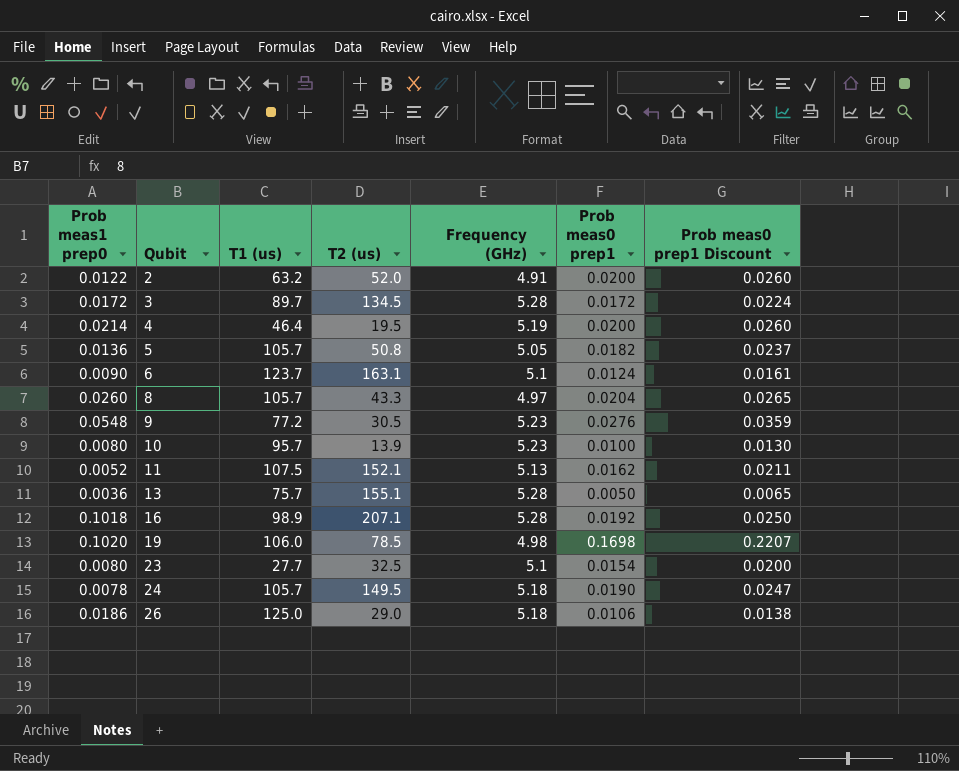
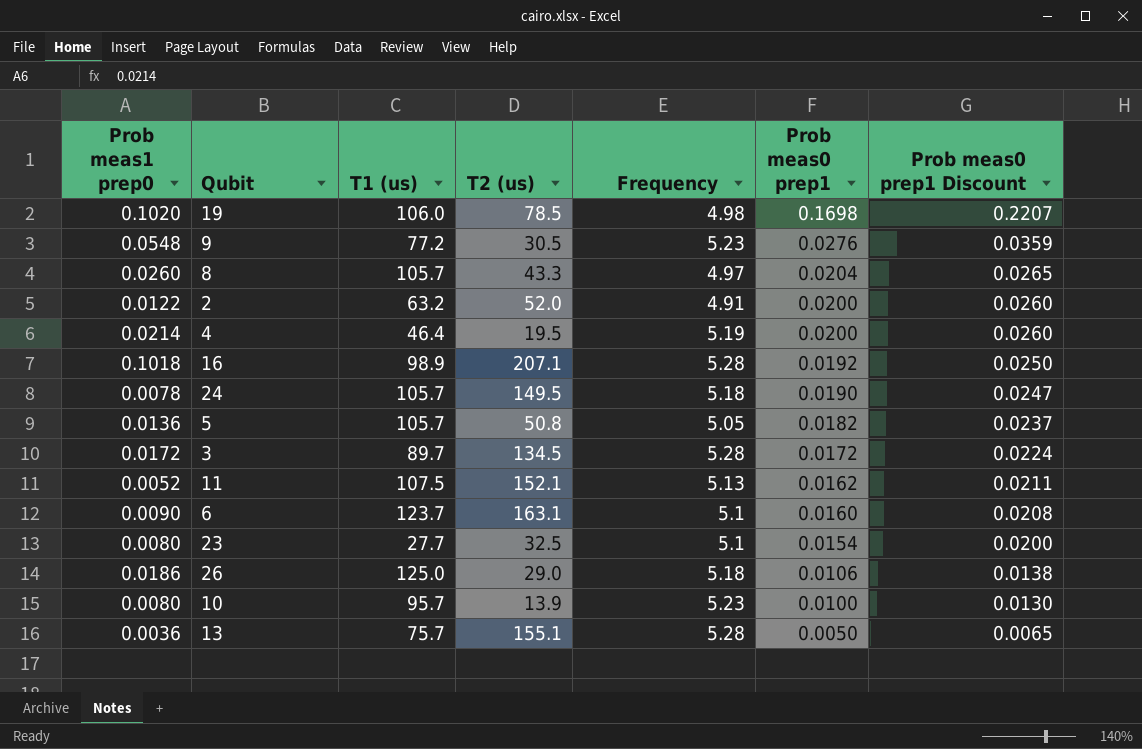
row order: Qubit ascending -> Prob meas0 prep1 descending
column name: Frequency (GHz) -> Frequency
6 | Prob meas0 prep1: 0.0124 -> 0.0160
6 | Prob meas0 prep1 Discount: 0.0161 -> 0.0208

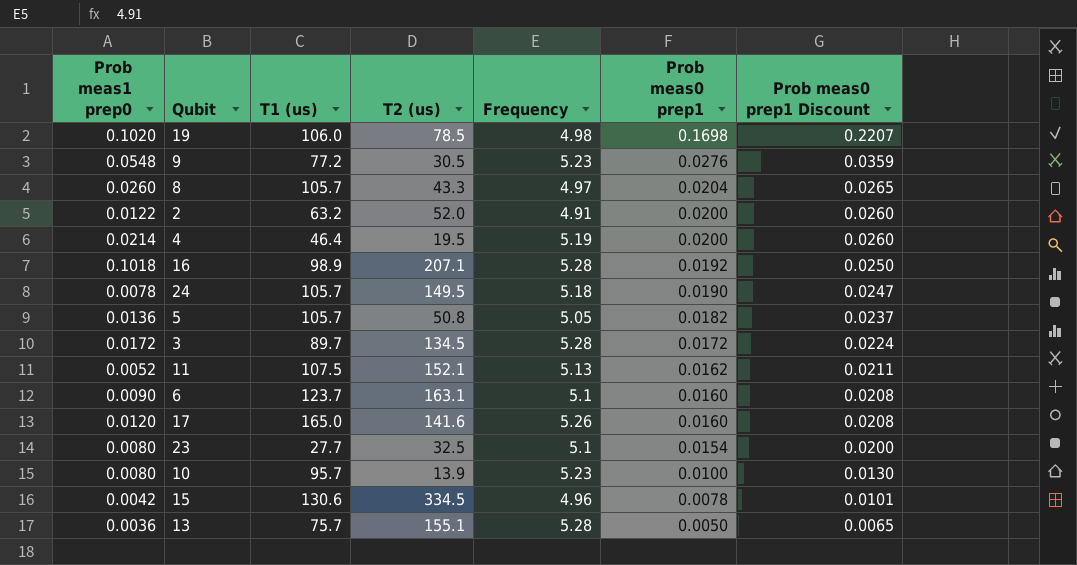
row 26: 0.0186 | 125.0 | 29.0 | 5.18 | 0.0106 | 0.0138 -> none
row 17: none -> 0.0120 | 165.0 | 141.6 | 5.26 | 0.0160 | 0.0208
row 15: none -> 0.0042 | 130.6 | 334.5 | 4.96 | 0.0078 | 0.0101

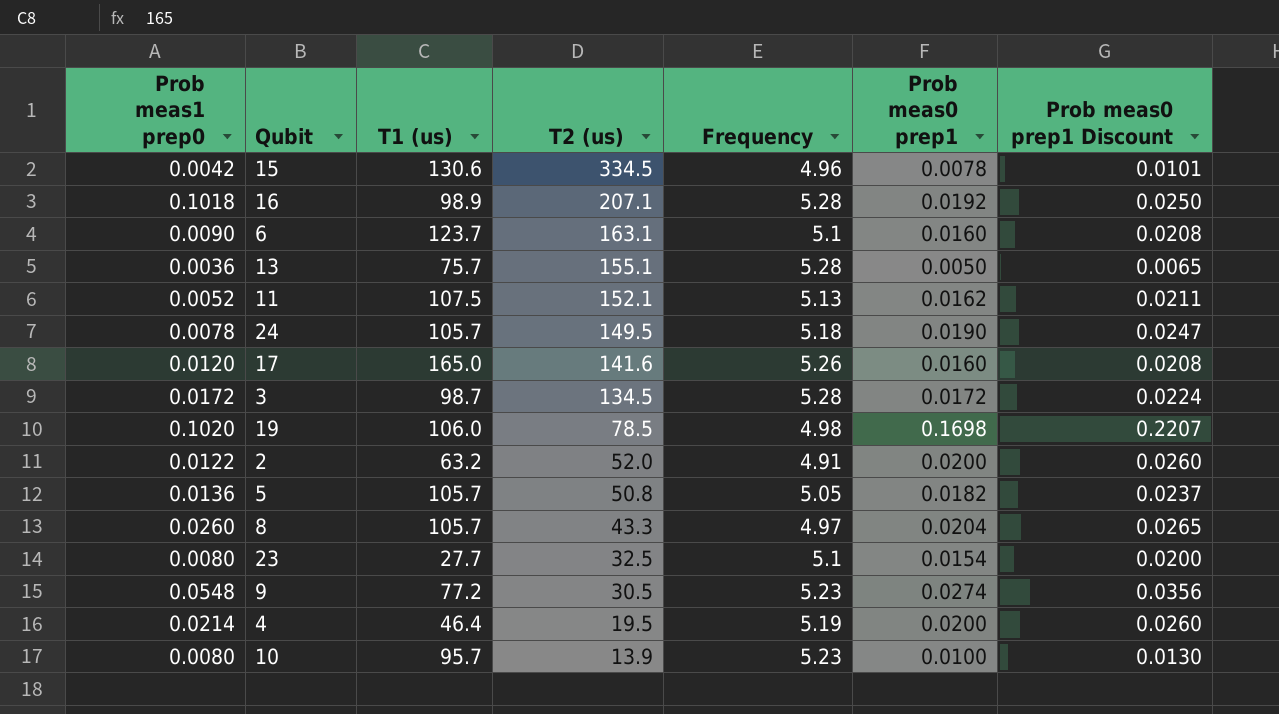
row order: Prob meas0 prep1 descending -> T2 (us) descending
3 | T1 (us): 89.7 -> 98.7
9 | Prob meas0 prep1: 0.0276 -> 0.0274
9 | Prob meas0 prep1 Discount: 0.0359 -> 0.0356

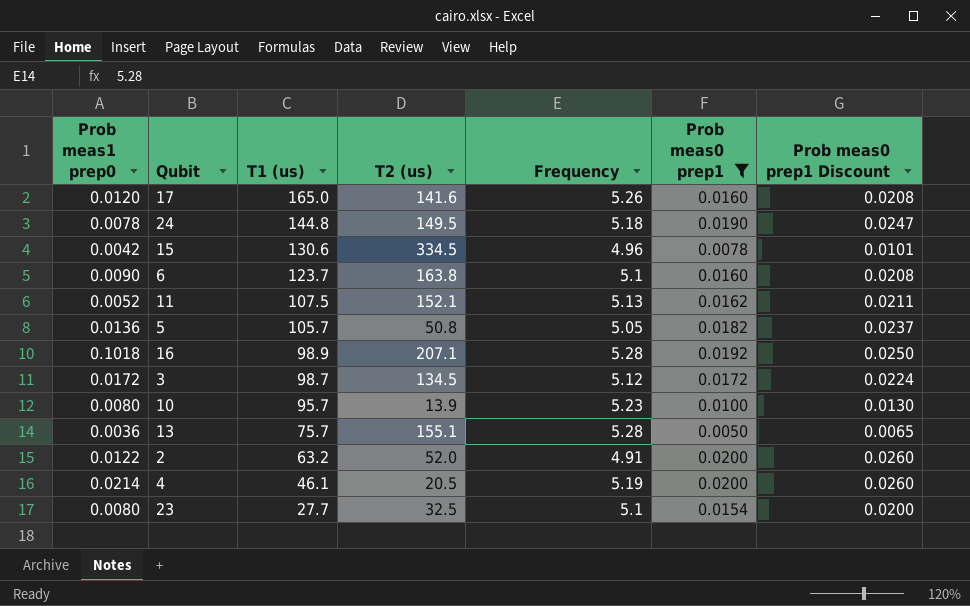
filter: none -> Prob meas0 prep1 <= 0.0200
row order: T2 (us) descending -> T1 (us) descending
24 | T1 (us): 105.7 -> 144.8
6 | T2 (us): 163.1 -> 163.8
3 | Frequency: 5.28 -> 5.12
4 | T1 (us): 46.4 -> 46.1
4 | T2 (us): 19.5 -> 20.5

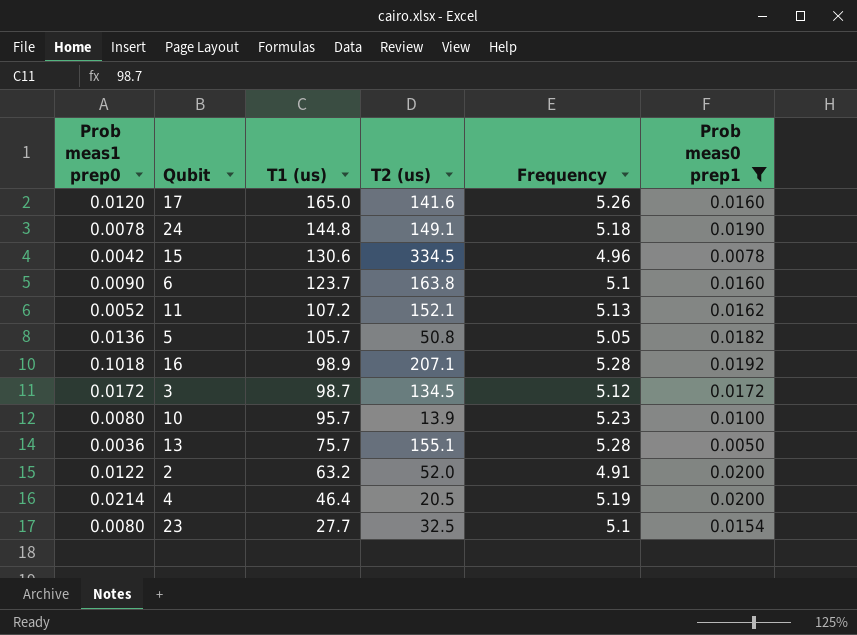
column Prob meas0 prep1 Discount | formula: [Prob meas0 prep1] * 1.3 -> none
24 | T2 (us): 149.5 -> 149.1
11 | T1 (us): 107.5 -> 107.2
4 | T1 (us): 46.1 -> 46.4

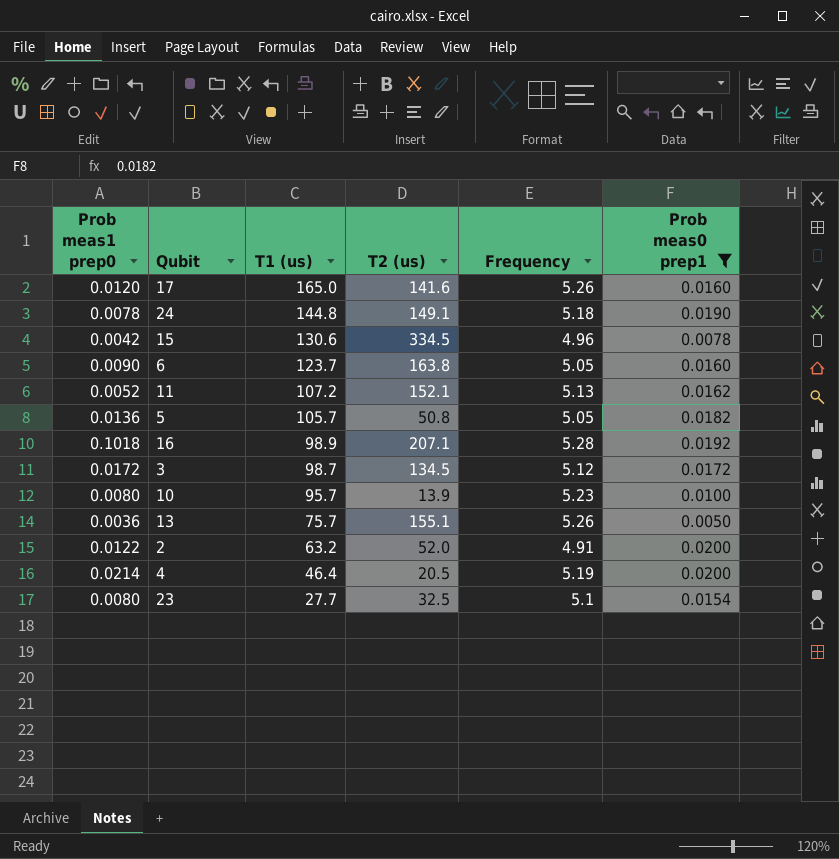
6 | Frequency: 5.1 -> 5.05
13 | Frequency: 5.28 -> 5.26

